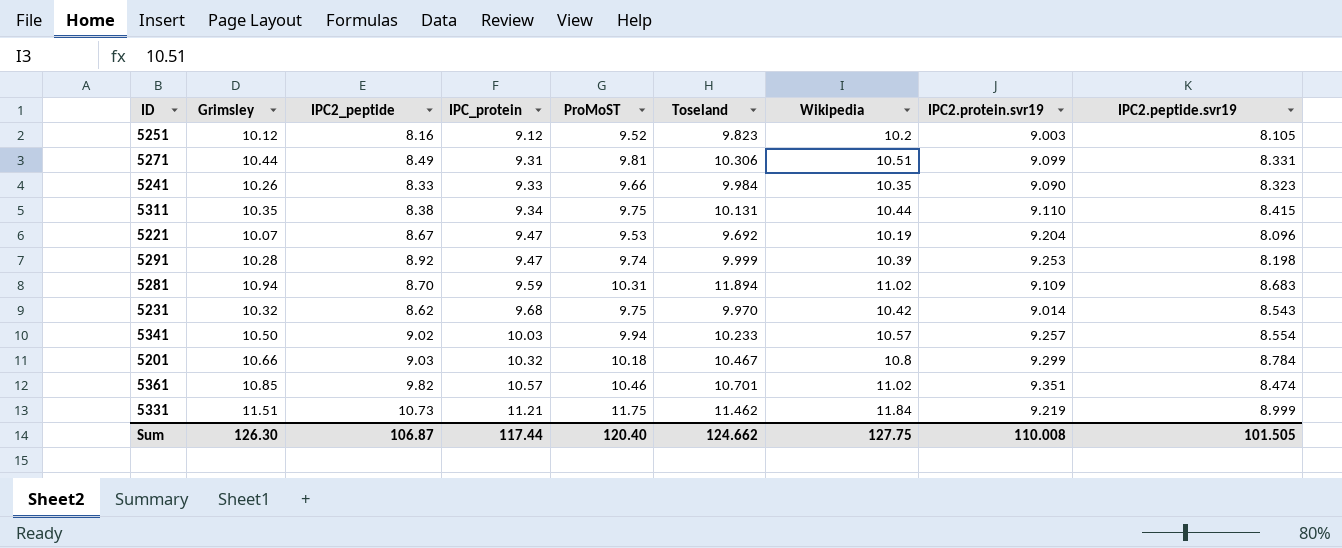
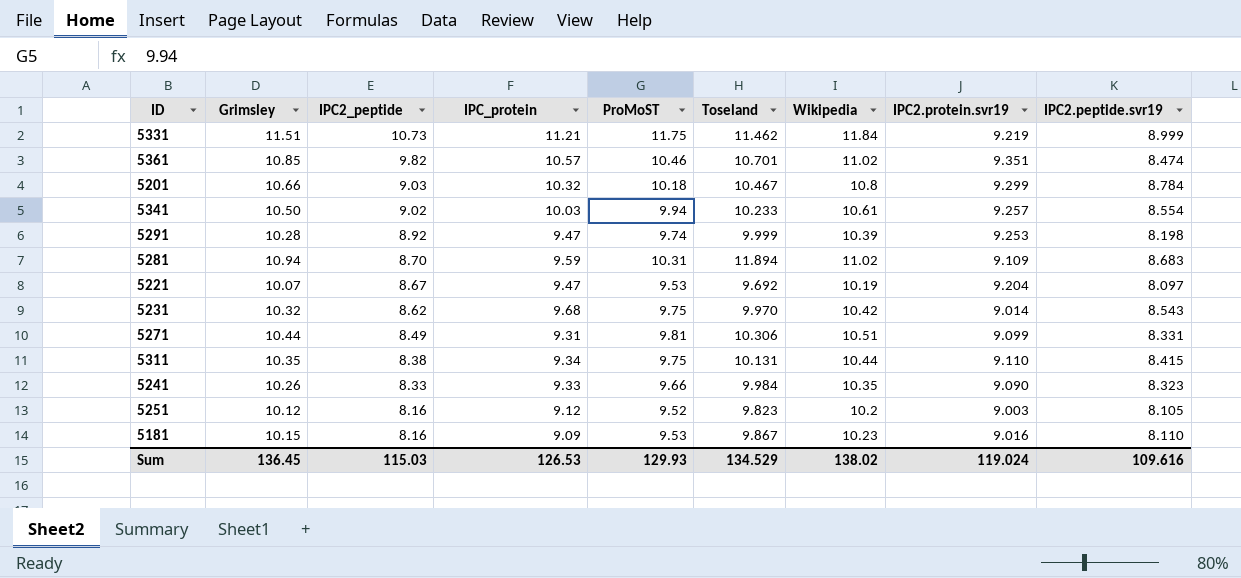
row order: IPC_protein ascending -> IPC2_peptide descending
5341 | Wikipedia: 10.57 -> 10.61
5221 | IPC2.peptide.svr19: 8.096 -> 8.097
row 5181: none -> 10.15 | 8.16 | 9.09 | 9.53 | 9.867 | 10.23 | 9.016 | 8.110
Sum | Grimsley: 126.30 -> 136.45
Sum | IPC2_peptide: 106.87 -> 115.03
Sum | IPC_protein: 117.44 -> 126.53
Sum | ProMoST: 120.40 -> 129.93
Sum | Toseland: 124.662 -> 134.529
Sum | Wikipedia: 127.75 -> 138.02
Sum | IPC2.protein.svr19: 110.008 -> 119.024
Sum | IPC2.peptide.svr19: 101.505 -> 109.616

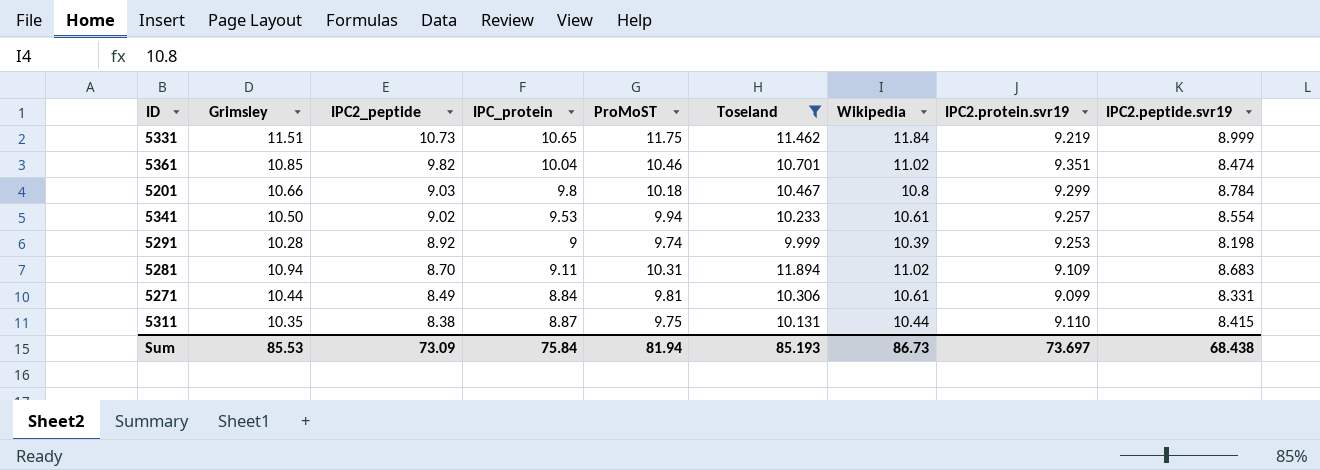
filter: none -> Toseland >= 9.999
5331 | IPC_protein: 11.21 -> 10.65
5361 | IPC_protein: 10.57 -> 10.04
5201 | IPC_protein: 10.32 -> 9.8
5341 | IPC_protein: 10.03 -> 9.53
5291 | IPC_protein: 9.47 -> 9
5281 | IPC_protein: 9.59 -> 9.11
5271 | IPC_protein: 9.31 -> 8.84
5271 | Wikipedia: 10.51 -> 10.61
5311 | IPC_protein: 9.34 -> 8.87
Sum | Grimsley: 136.45 -> 85.53
Sum | IPC2_peptide: 115.03 -> 73.09
Sum | IPC_protein: 126.53 -> 75.84
Sum | ProMoST: 129.93 -> 81.94
Sum | Toseland: 134.529 -> 85.193
Sum | Wikipedia: 138.02 -> 86.73
Sum | IPC2.protein.svr19: 119.024 -> 73.697
Sum | IPC2.peptide.svr19: 109.616 -> 68.438

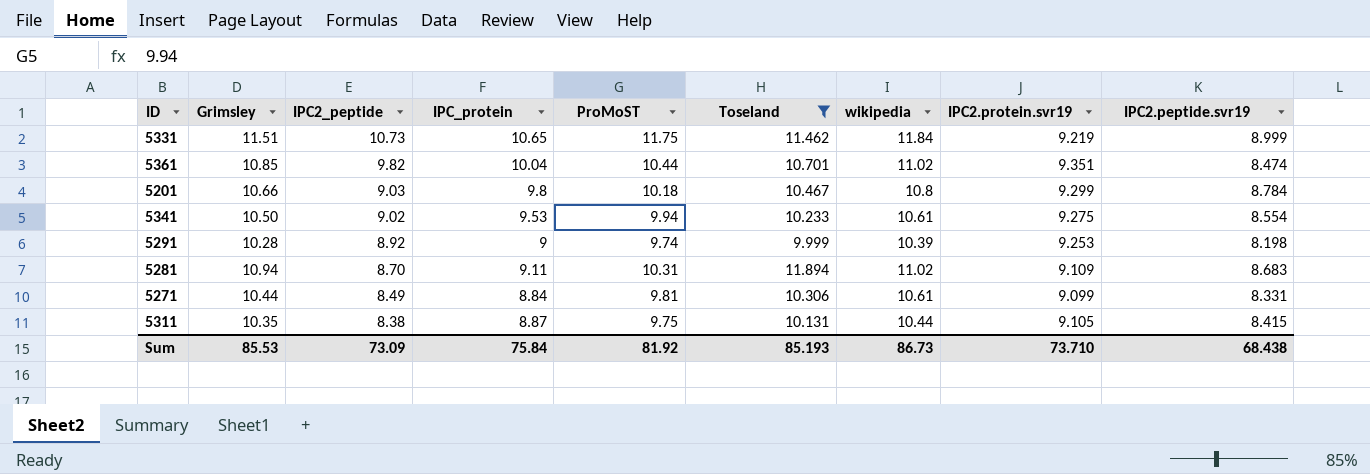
column name: Wikipedia -> wikipedia
5361 | ProMoST: 10.46 -> 10.44
5341 | IPC2.protein.svr19: 9.257 -> 9.275
5311 | IPC2.protein.svr19: 9.110 -> 9.105
Sum | ProMoST: 81.94 -> 81.92
Sum | IPC2.protein.svr19: 73.697 -> 73.710

